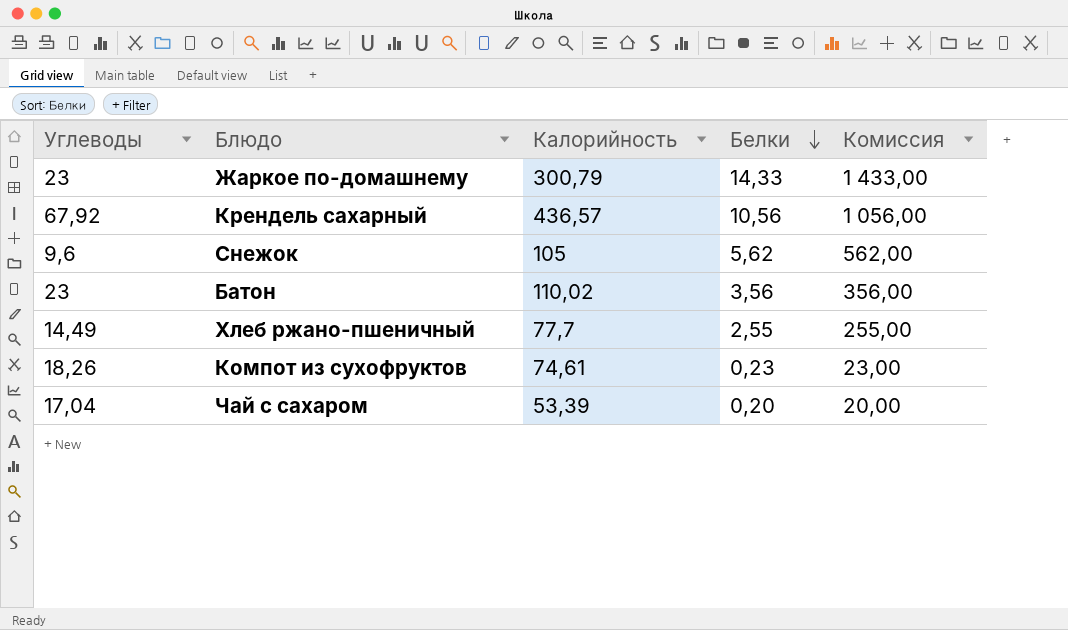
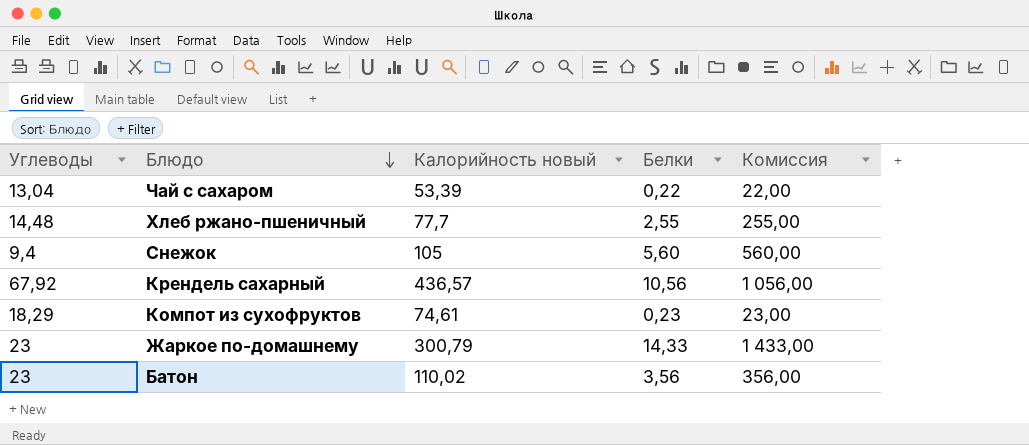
row order: Белки descending -> Блюдо descending
column name: Калорийность -> Калорийность новый
Чай с сахаром | Углеводы: 17,04 -> 13,04
Чай с сахаром | Белки: 0,20 -> 0,22
Чай с сахаром | Комиссия: 20,00 -> 22,00
Хлеб ржано-пшеничный | Углеводы: 14,49 -> 14,48
Снежок | Углеводы: 9,6 -> 9,4
Снежок | Белки: 5,62 -> 5,60
Снежок | Комиссия: 562,00 -> 560,00
Компот из сухофруктов | Углеводы: 18,26 -> 18,29

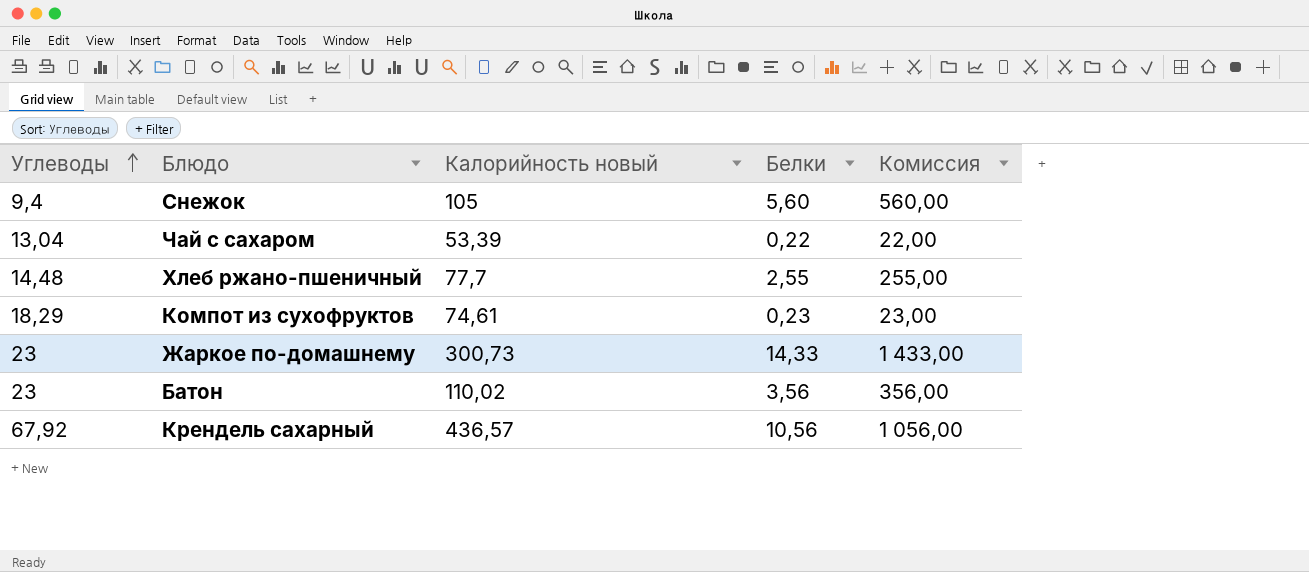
row order: Блюдо descending -> Углеводы ascending
Жаркое по-домашнему | Калорийность новый: 300,79 -> 300,73

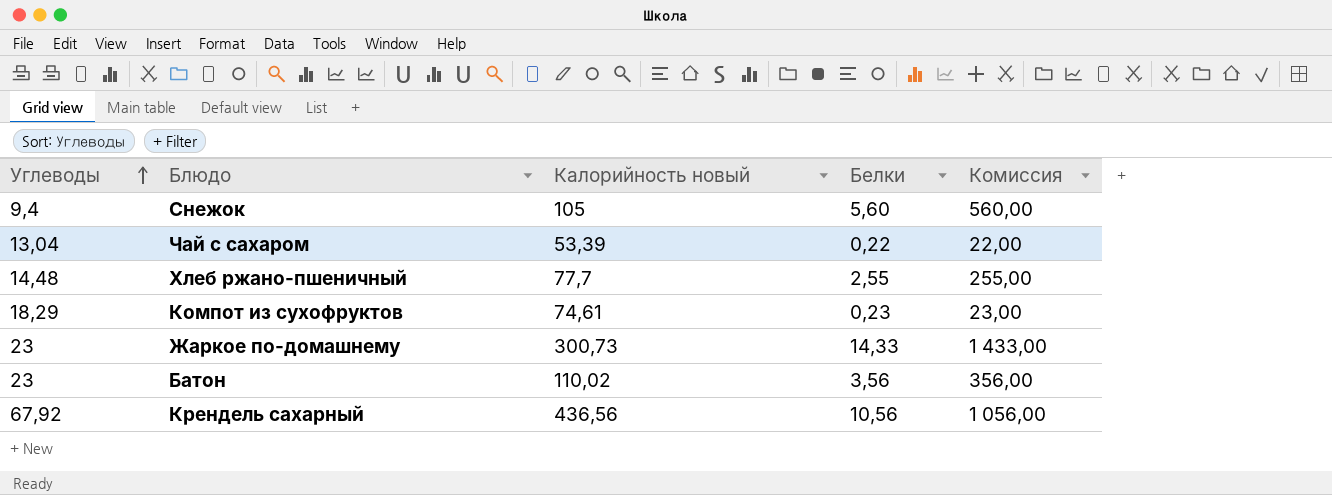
Крендель сахарный | Калорийность новый: 436,57 -> 436,56

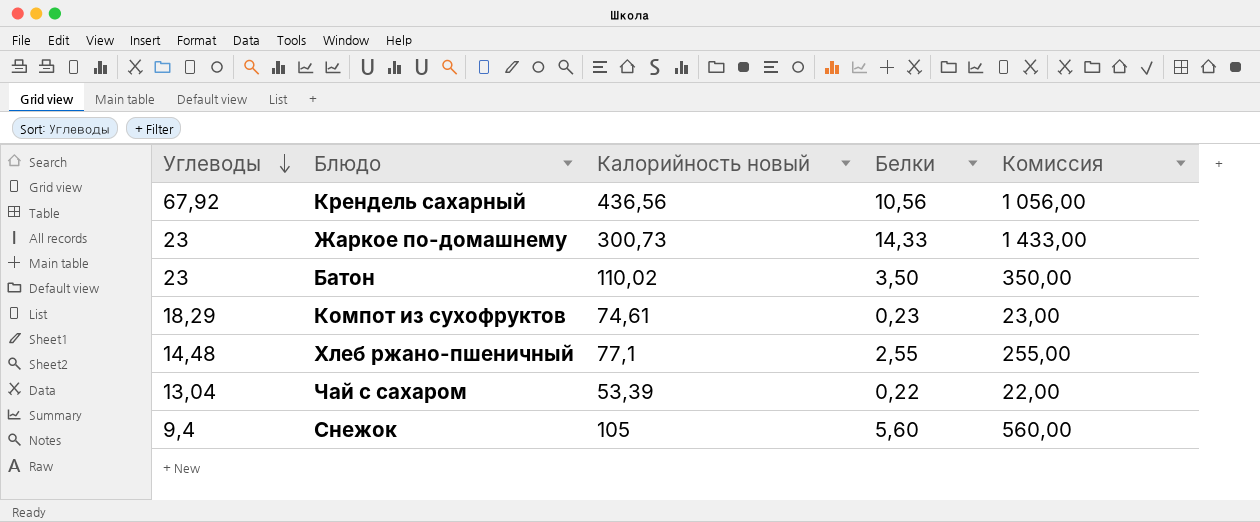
row order: Углеводы ascending -> Углеводы descending
Батон | Белки: 3,56 -> 3,50
Батон | Комиссия: 356,00 -> 350,00
Хлеб ржано-пшеничный | Калорийность новый: 77,7 -> 77,1

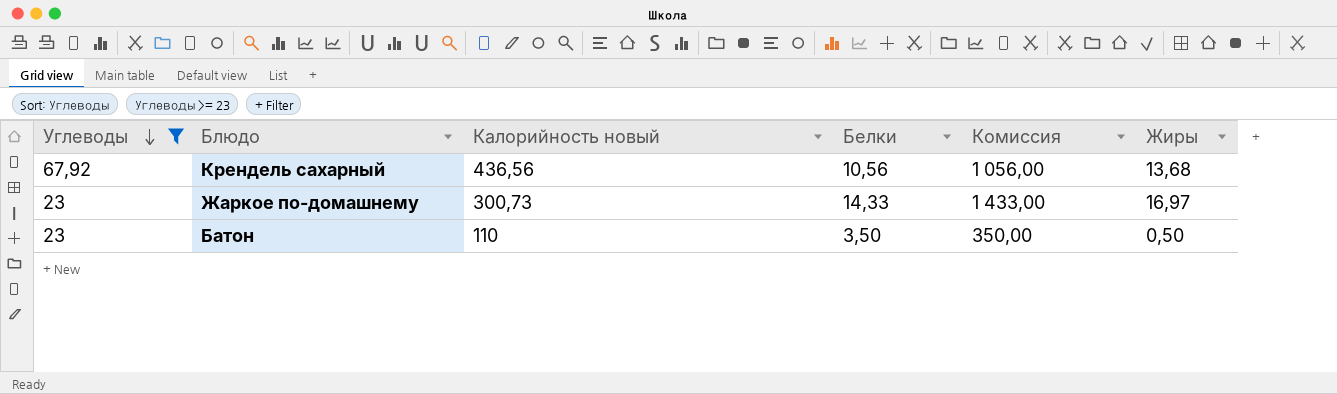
filter: none -> Углеводы >= 23
column Жиры | position: none -> 6
Батон | Калорийность новый: 110,02 -> 110

